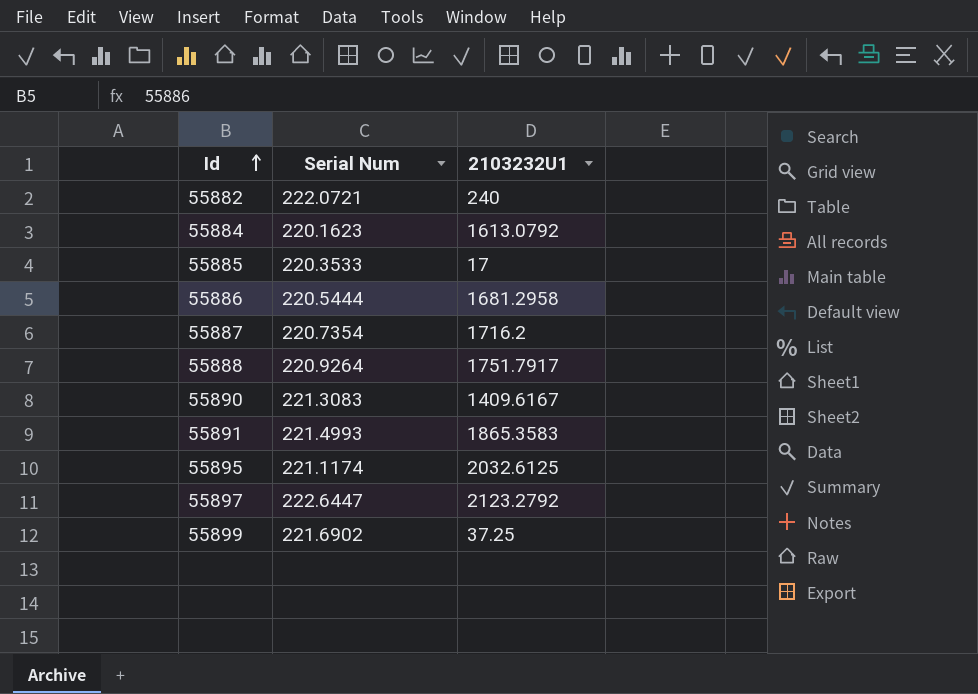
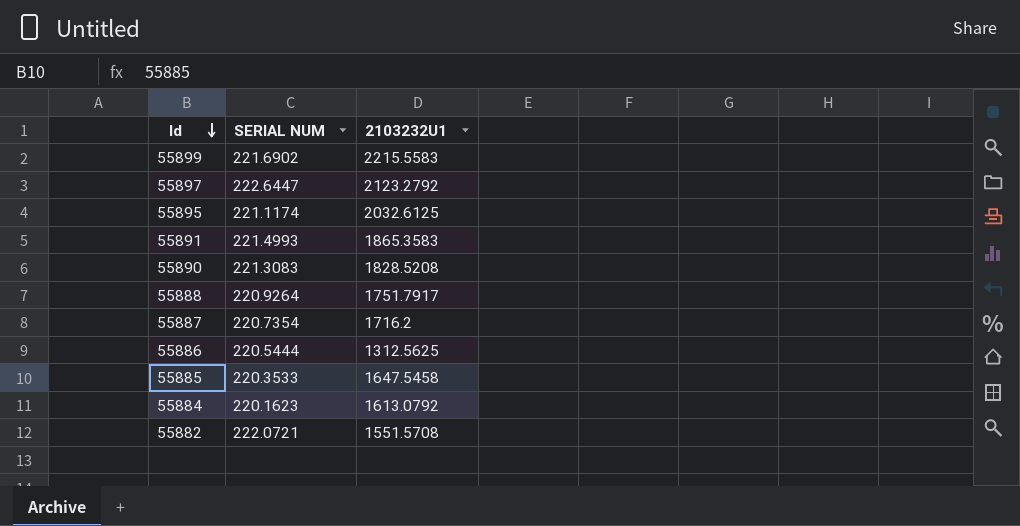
row order: Id ascending -> Id descending
column name: Serial Num -> SERIAL NUM
55899 | 2103232U1: 37.25 -> 2215.5583
55890 | 2103232U1: 1409.6167 -> 1828.5208
55886 | 2103232U1: 1681.2958 -> 1312.5625
55885 | 2103232U1: 17 -> 1647.5458
55882 | 2103232U1: 240 -> 1551.5708

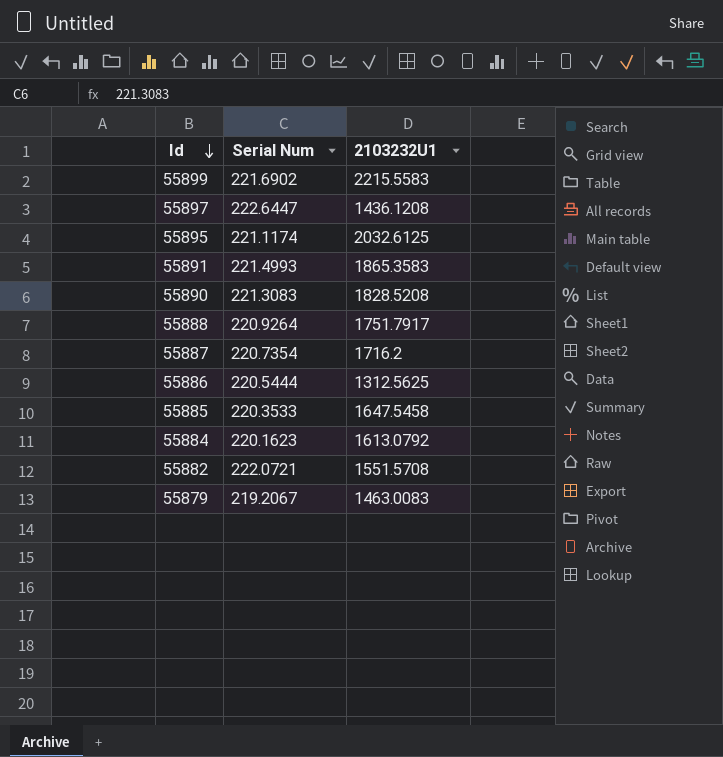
column name: SERIAL NUM -> Serial Num
55897 | 2103232U1: 2123.2792 -> 1436.1208
row 55879: none -> 219.2067 | 1463.0083

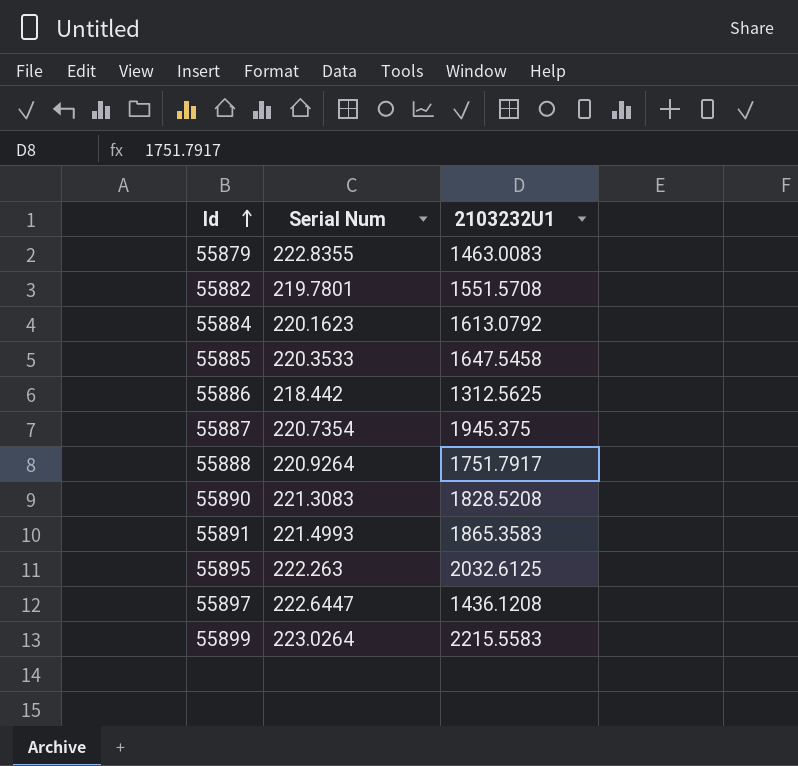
row order: Id descending -> Id ascending
55879 | Serial Num: 219.2067 -> 222.8355
55882 | Serial Num: 222.0721 -> 219.7801
55886 | Serial Num: 220.5444 -> 218.442
55887 | 2103232U1: 1716.2 -> 1945.375
55895 | Serial Num: 221.1174 -> 222.263
55899 | Serial Num: 221.6902 -> 223.0264

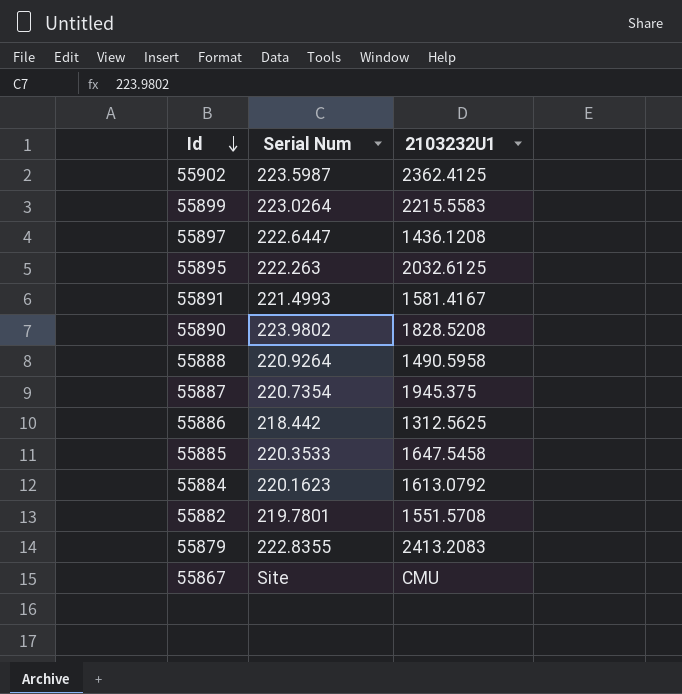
row order: Id ascending -> Id descending
row 55902: none -> 223.5987 | 2362.4125
55891 | 2103232U1: 1865.3583 -> 1581.4167
55890 | Serial Num: 221.3083 -> 223.9802
55888 | 2103232U1: 1751.7917 -> 1490.5958
55879 | 2103232U1: 1463.0083 -> 2413.2083
row 55867: none -> Site | CMU

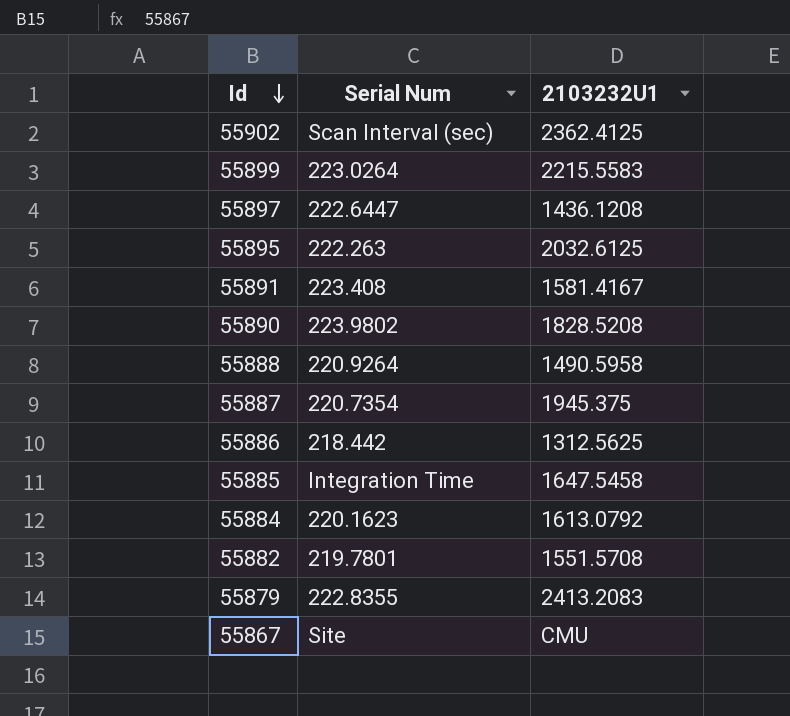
55902 | Serial Num: 223.5987 -> Scan Interval (sec)
55891 | Serial Num: 221.4993 -> 223.408
55885 | Serial Num: 220.3533 -> Integration Time

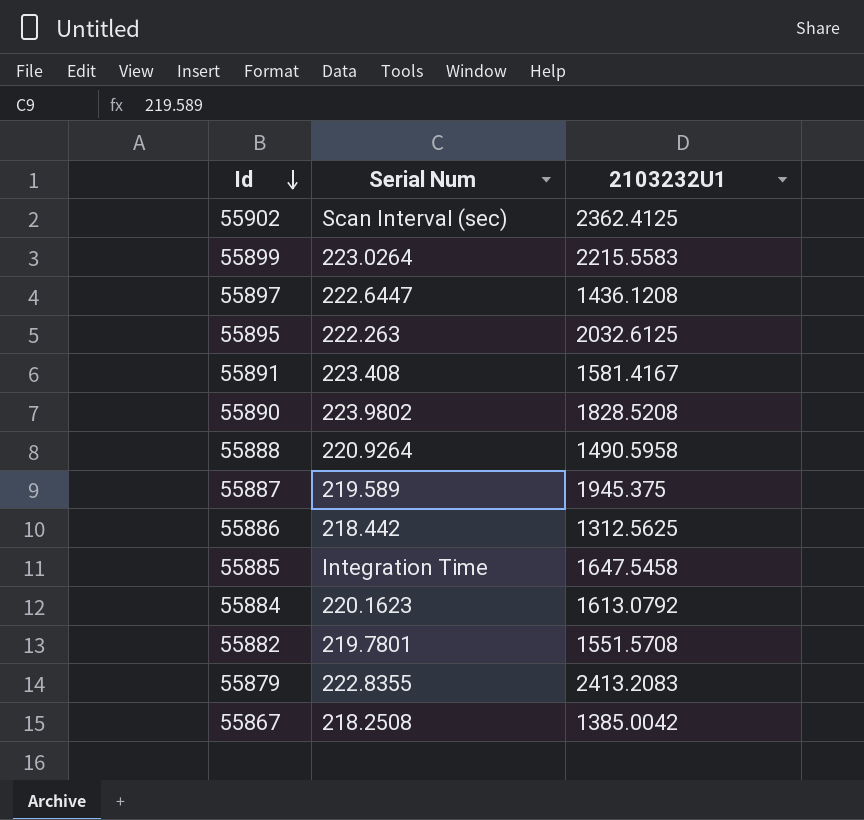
55887 | Serial Num: 220.7354 -> 219.589
55867 | Serial Num: Site -> 218.2508
55867 | 2103232U1: CMU -> 1385.0042

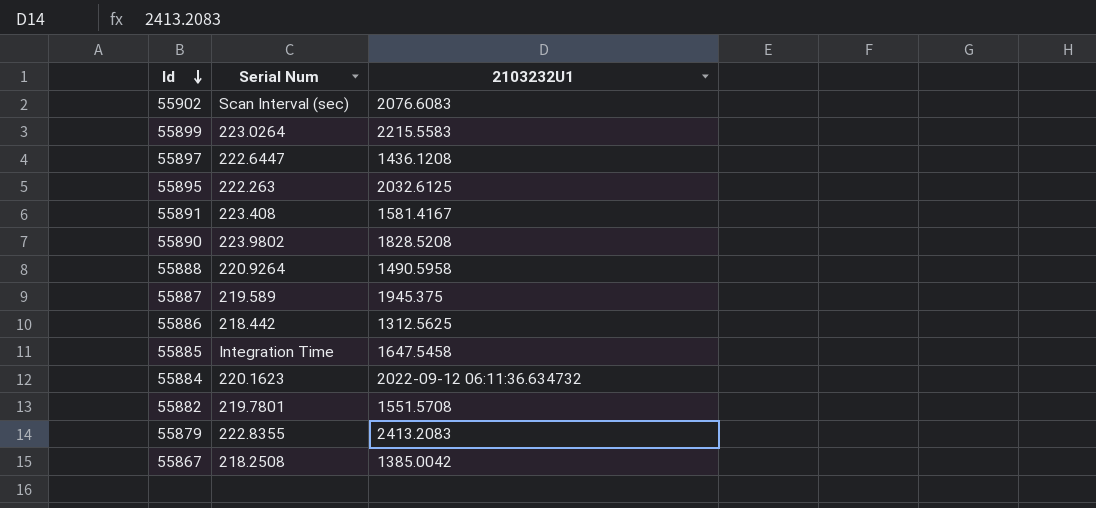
55902 | 2103232U1: 2362.4125 -> 2076.6083
55884 | 2103232U1: 1613.0792 -> 2022-09-12 06:11:36.634732

